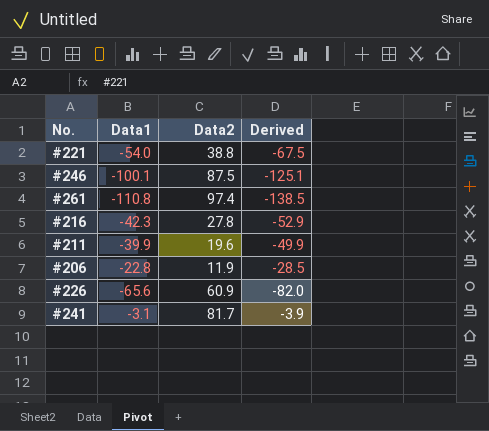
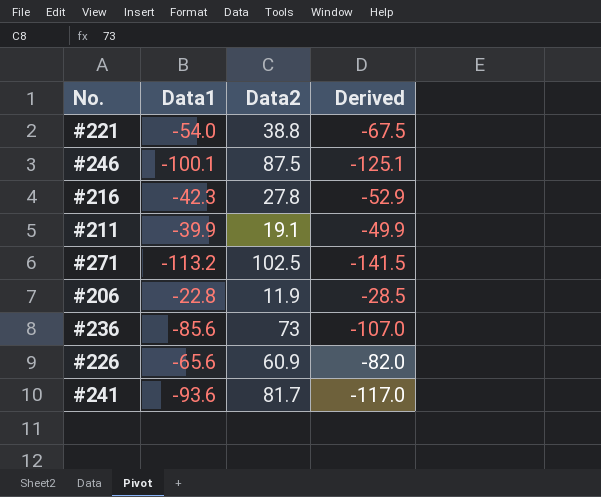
row #261: -110.8 | 97.4 | -138.5 -> none
#211 | Data2: 19.6 -> 19.1
row #271: none -> -113.2 | 102.5 | -141.5
row #236: none -> -85.6 | 73 | -107.0
#241 | Data1: -3.1 -> -93.6
#241 | Derived: -3.9 -> -117.0

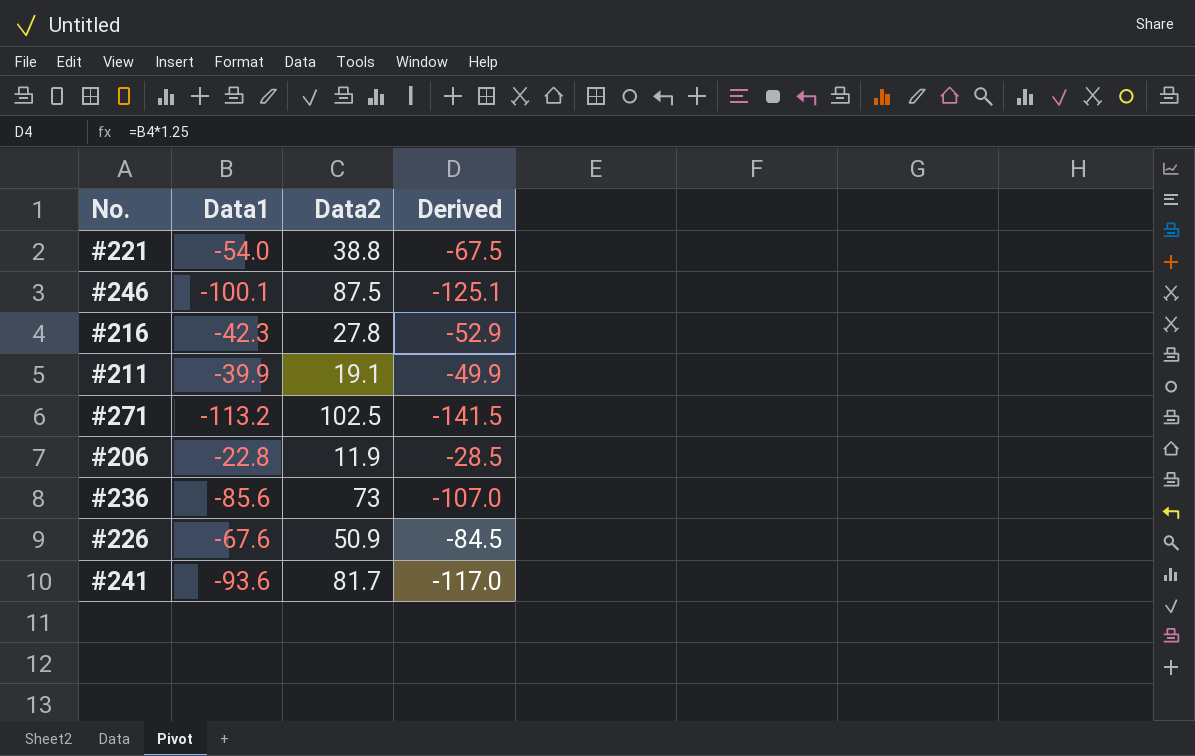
#226 | Data1: -65.6 -> -67.6
#226 | Data2: 60.9 -> 50.9
#226 | Derived: -82.0 -> -84.5

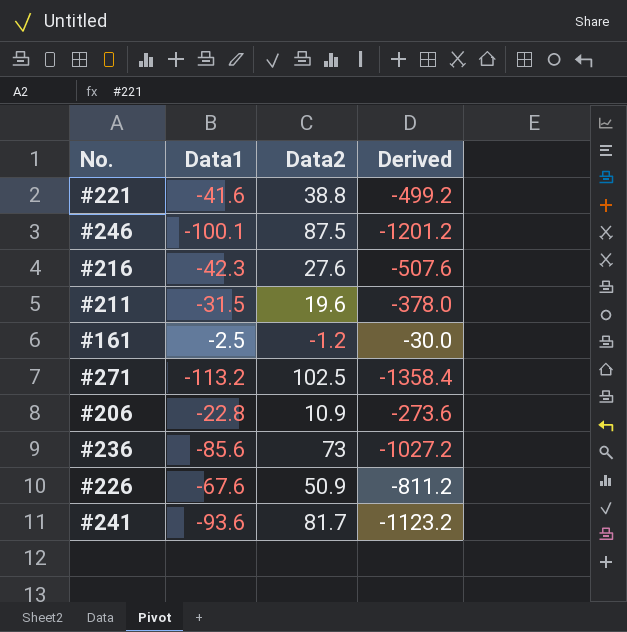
column Derived | formula: [Data1] * 1.25 -> [Data1] * 12
#221 | Data1: -54.0 -> -41.6
#216 | Data2: 27.8 -> 27.6
#211 | Data1: -39.9 -> -31.5
#211 | Data2: 19.1 -> 19.6
row #161: none -> -2.5 | -1.2 | -30.0
#206 | Data2: 11.9 -> 10.9

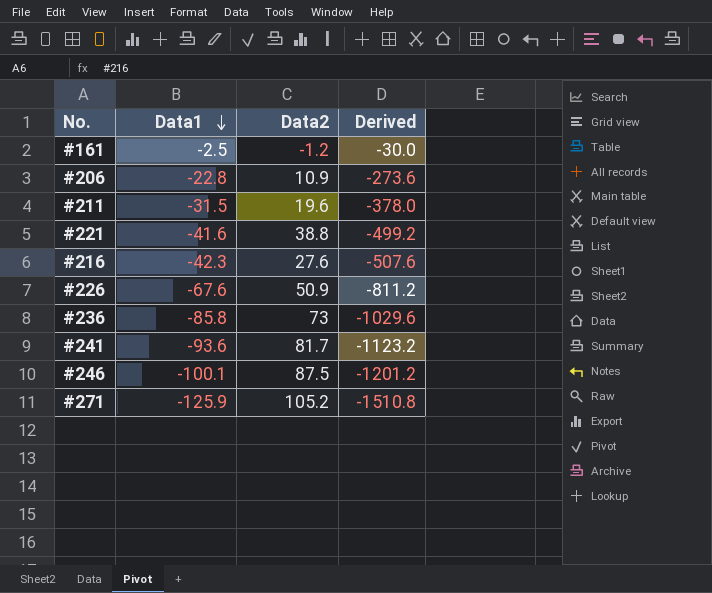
row order: none -> Data1 descending
#236 | Data1: -85.6 -> -85.8
#236 | Derived: -1027.2 -> -1029.6
#271 | Data1: -113.2 -> -125.9
#271 | Data2: 102.5 -> 105.2
#271 | Derived: -1358.4 -> -1510.8

